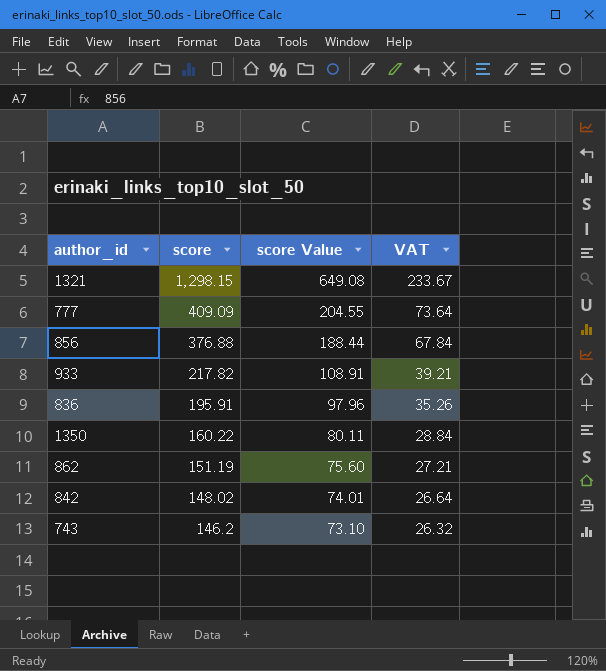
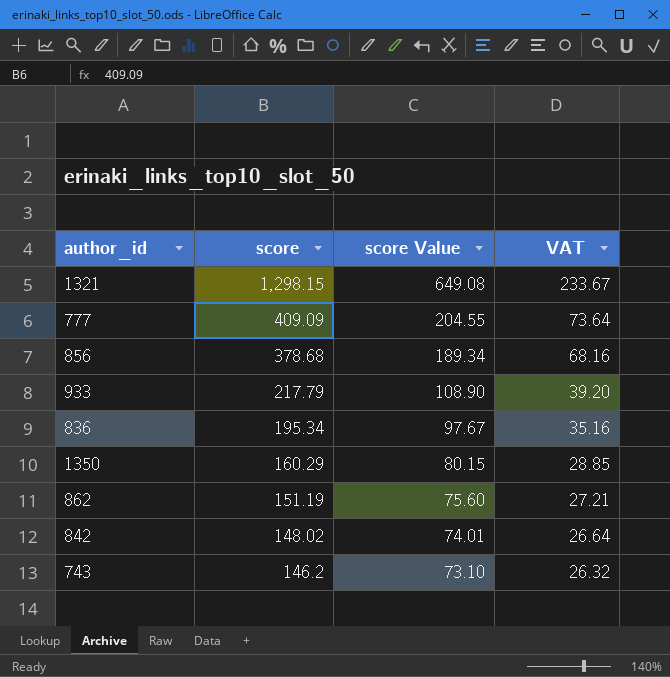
856 | score: 376.88 -> 378.68
856 | score Value: 188.44 -> 189.34
856 | VAT: 67.84 -> 68.16
933 | score: 217.82 -> 217.79
933 | score Value: 108.91 -> 108.90
933 | VAT: 39.21 -> 39.20
836 | score: 195.91 -> 195.34
836 | score Value: 97.96 -> 97.67
836 | VAT: 35.26 -> 35.16
1350 | score: 160.22 -> 160.29
1350 | score Value: 80.11 -> 80.15
1350 | VAT: 28.84 -> 28.85

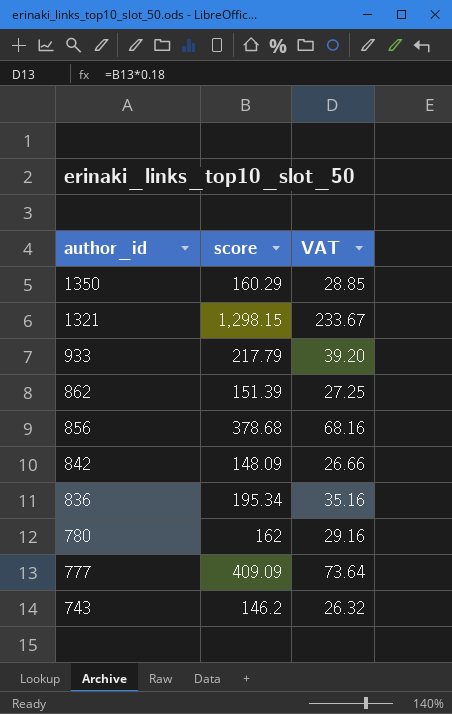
row order: score descending -> author_id descending
column score Value | formula: [score] * 0.5 -> none
862 | score: 151.19 -> 151.39
862 | VAT: 27.21 -> 27.25
842 | score: 148.02 -> 148.09
842 | VAT: 26.64 -> 26.66
row 780: none -> 162 | 29.16

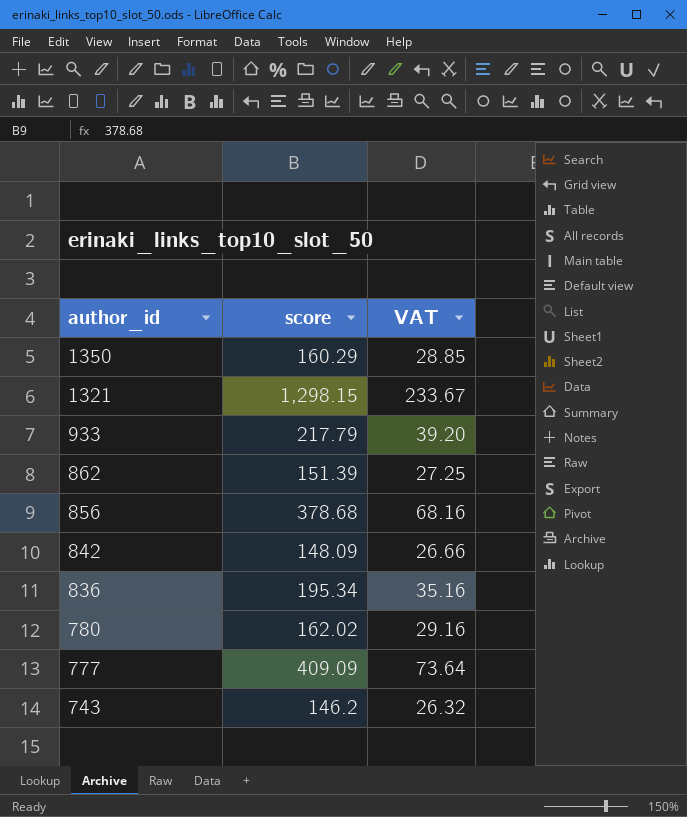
780 | score: 162 -> 162.02

